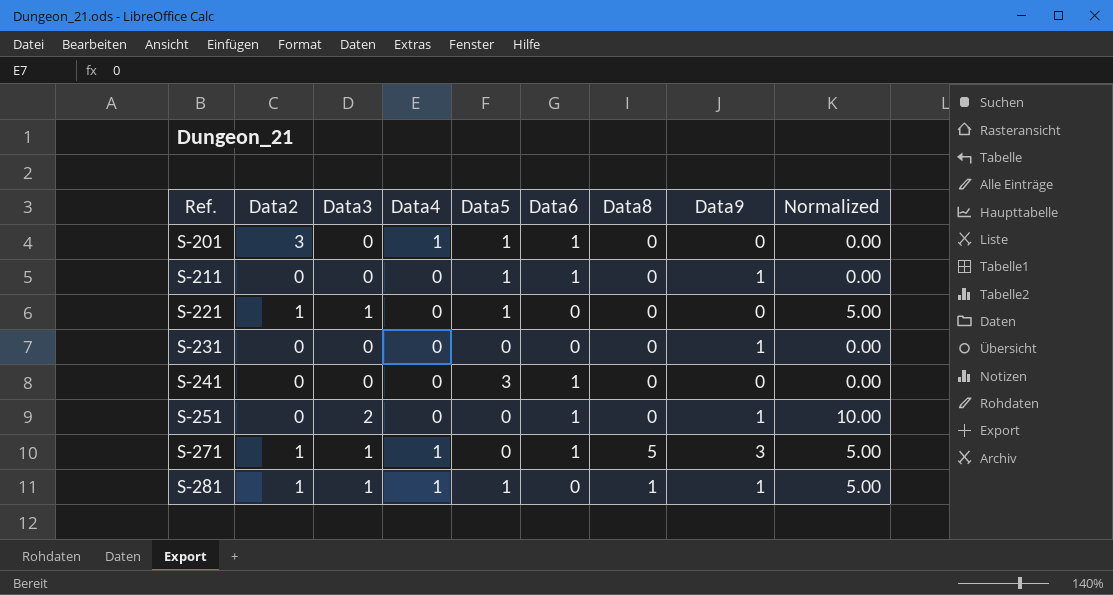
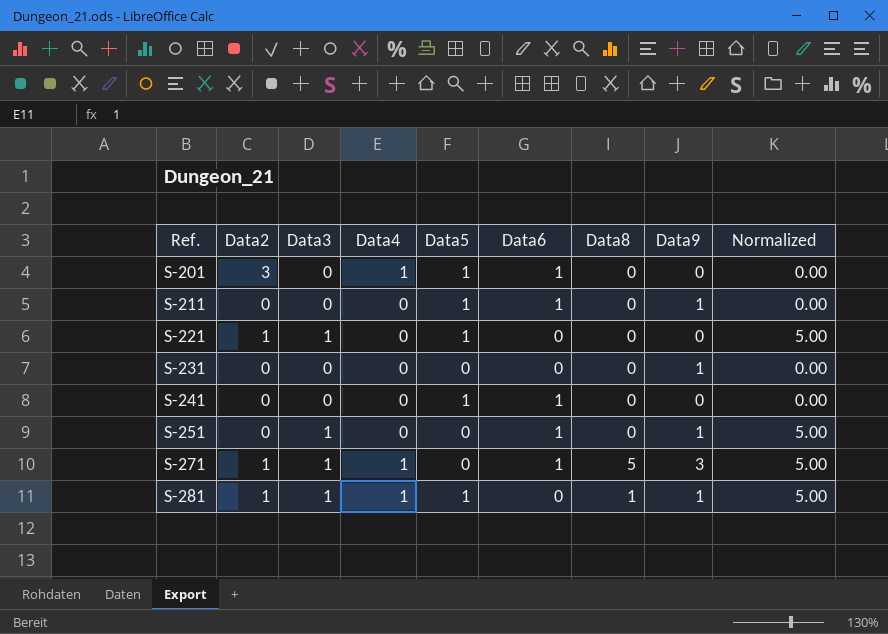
S-241 | Data5: 3 -> 1
S-251 | Data3: 2 -> 1
S-251 | Normalized: 10.00 -> 5.00

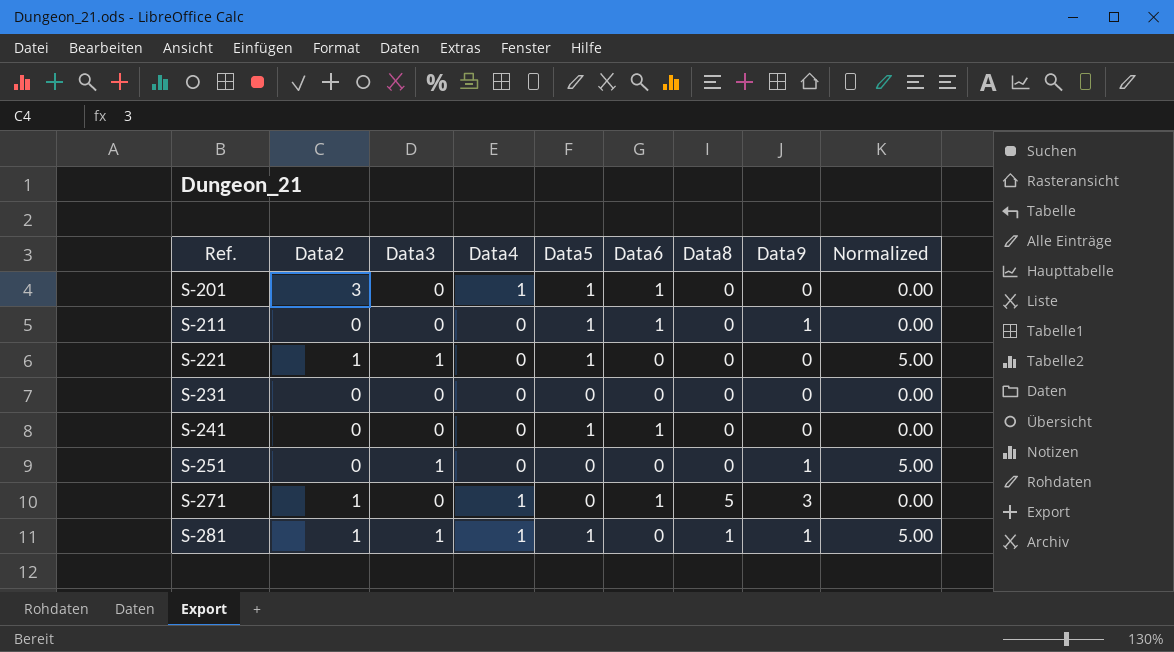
S-231 | Data9: 1 -> 0
S-251 | Data6: 1 -> 0
S-271 | Data3: 1 -> 0
S-271 | Normalized: 5.00 -> 0.00

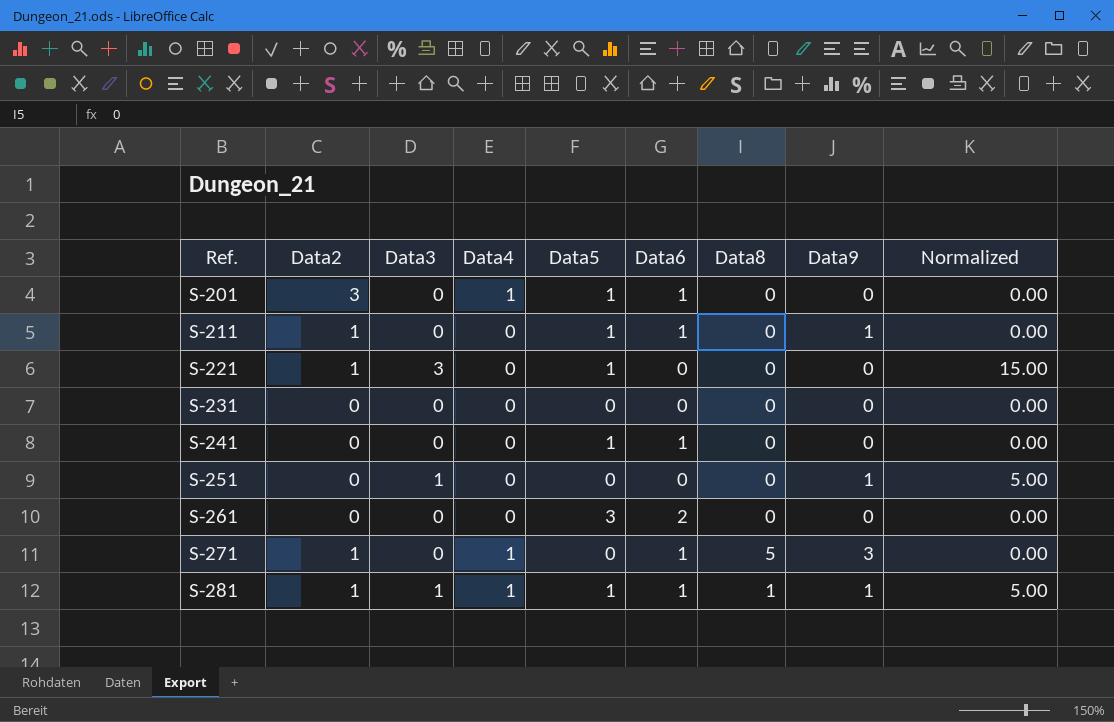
S-211 | Data2: 0 -> 1
S-221 | Data3: 1 -> 3
S-221 | Normalized: 5.00 -> 15.00
row S-261: none -> 0 | 0 | 0 | 3 | 2 | 0 | 0 | 0.00
S-281 | Data6: 0 -> 1

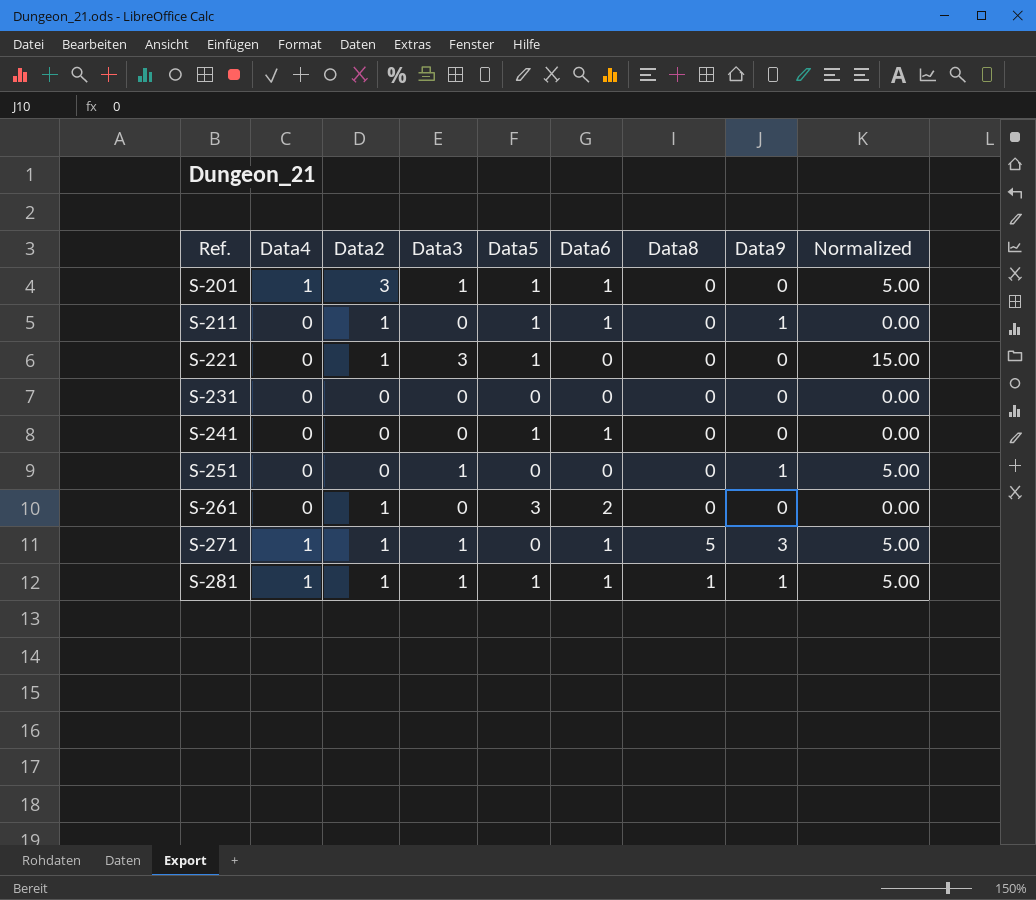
column Data4 | position: 4 -> 2
S-201 | Data3: 0 -> 1
S-201 | Normalized: 0.00 -> 5.00
S-261 | Data2: 0 -> 1
S-271 | Data3: 0 -> 1
S-271 | Normalized: 0.00 -> 5.00

